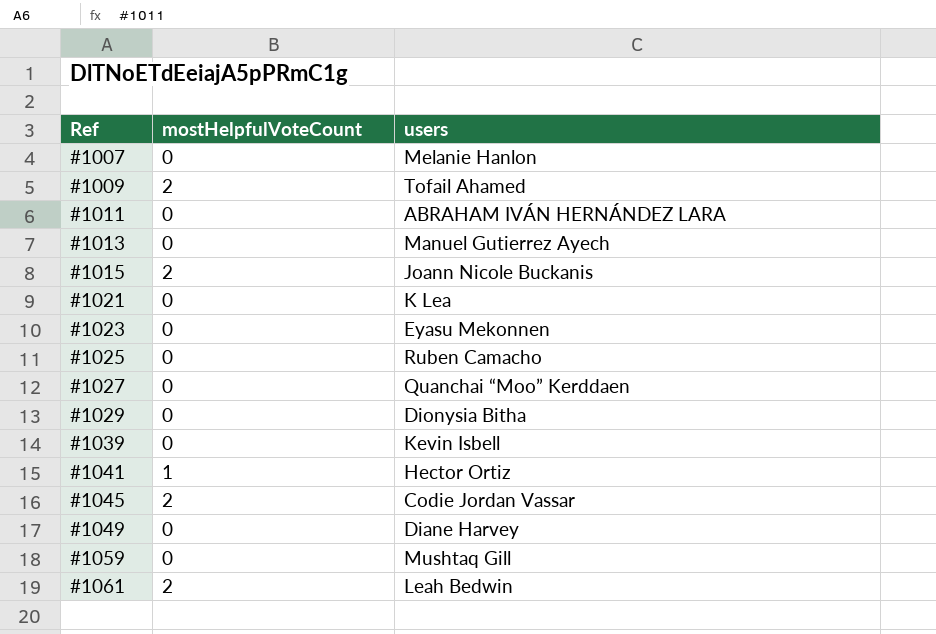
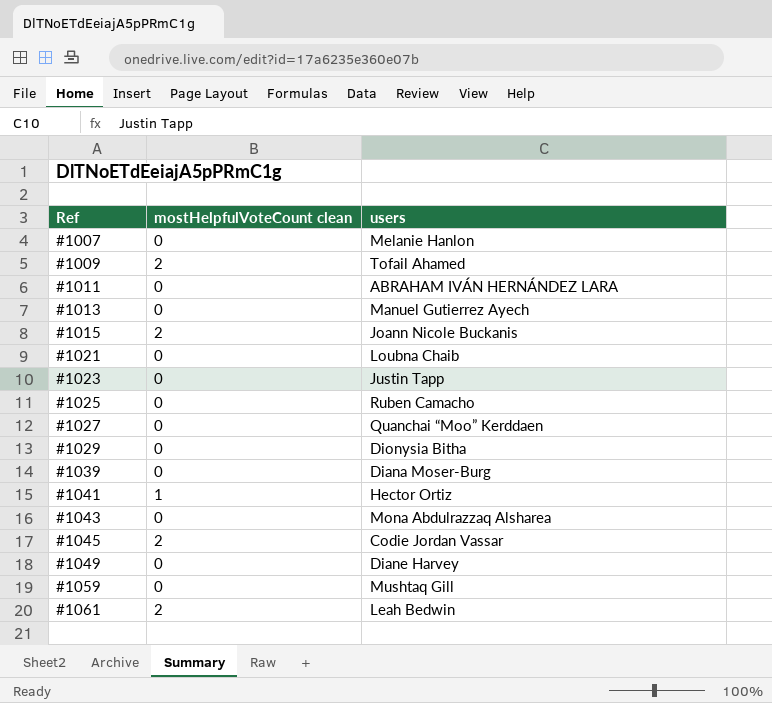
column name: mostHelpfulVoteCount -> mostHelpfulVoteCount clean
#1021 | users: K Lea -> Loubna Chaib
#1023 | users: Eyasu Mekonnen -> Justin Tapp
#1039 | users: Kevin Isbell -> Diana Moser-Burg
row #1043: none -> 0 | Mona Abdulrazzaq Alsharea

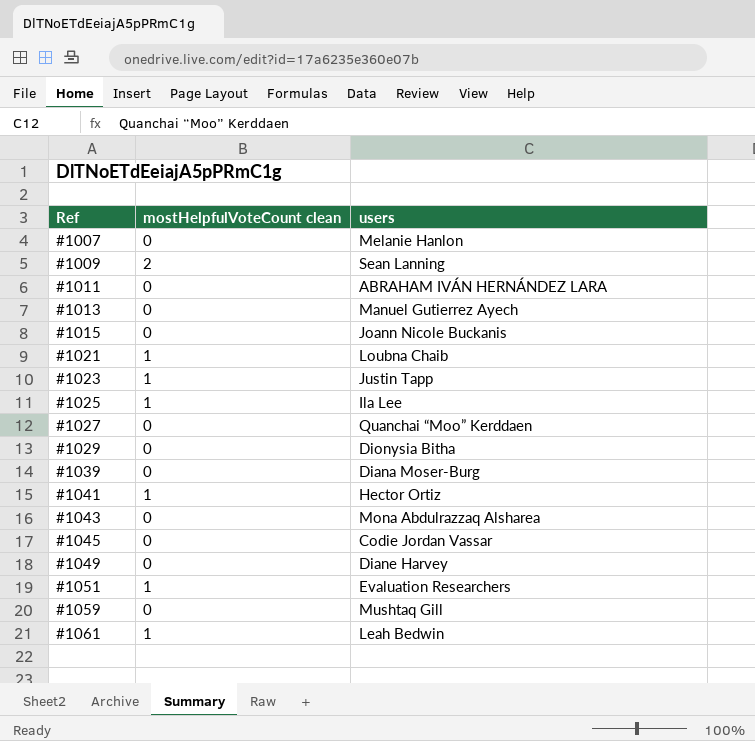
#1009 | users: Tofail Ahamed -> Sean Lanning
#1015 | mostHelpfulVoteCount clean: 2 -> 0
#1021 | mostHelpfulVoteCount clean: 0 -> 1
#1023 | mostHelpfulVoteCount clean: 0 -> 1
#1025 | mostHelpfulVoteCount clean: 0 -> 1
#1025 | users: Ruben Camacho -> Ila Lee
#1045 | mostHelpfulVoteCount clean: 2 -> 0
row #1051: none -> 1 | Evaluation Researchers
#1061 | mostHelpfulVoteCount clean: 2 -> 1

